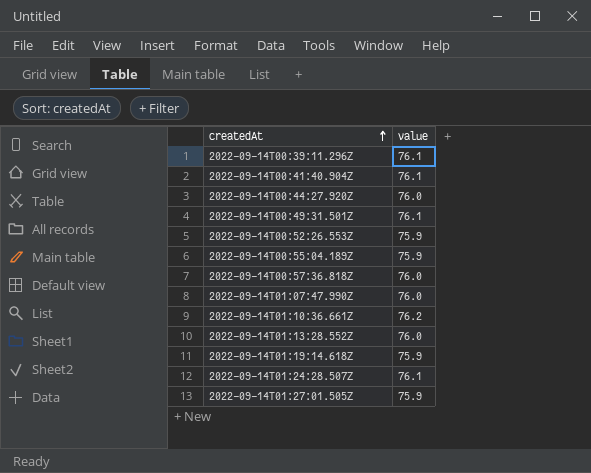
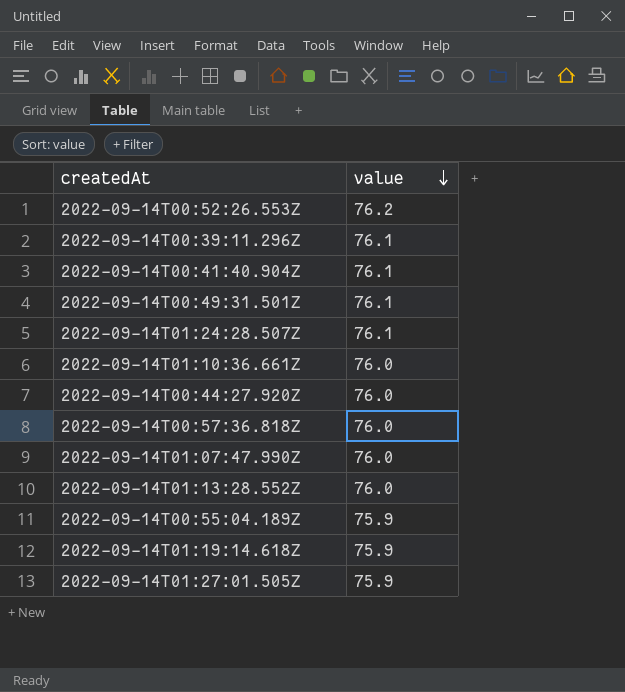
row order: createdAt ascending -> value descending
2022-09-14T00:52:26.553Z | value: 75.9 -> 76.2
2022-09-14T01:10:36.661Z | value: 76.2 -> 76.0

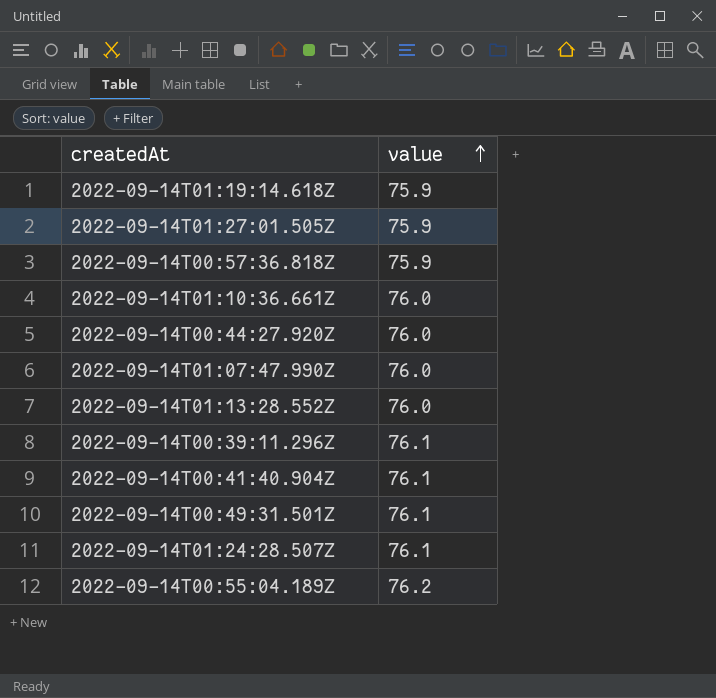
row order: value descending -> value ascending
row 2022-09-14T00:52:26.553Z: 76.2 -> none
2022-09-14T00:57:36.818Z | value: 76.0 -> 75.9
2022-09-14T00:55:04.189Z | value: 75.9 -> 76.2

